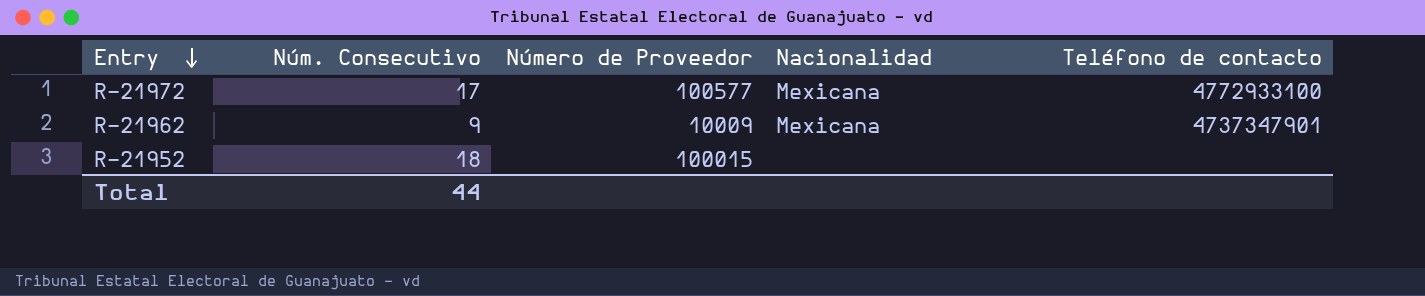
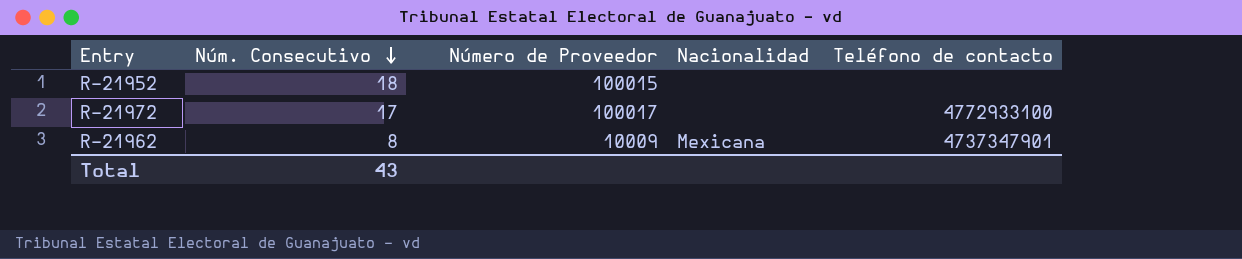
row order: Entry descending -> Núm. Consecutivo descending
R-21972 | Número de Proveedor: 100577 -> 100017
R-21972 | Nacionalidad: Mexicana -> none
R-21962 | Núm. Consecutivo: 9 -> 8
Total | Núm. Consecutivo: 44 -> 43

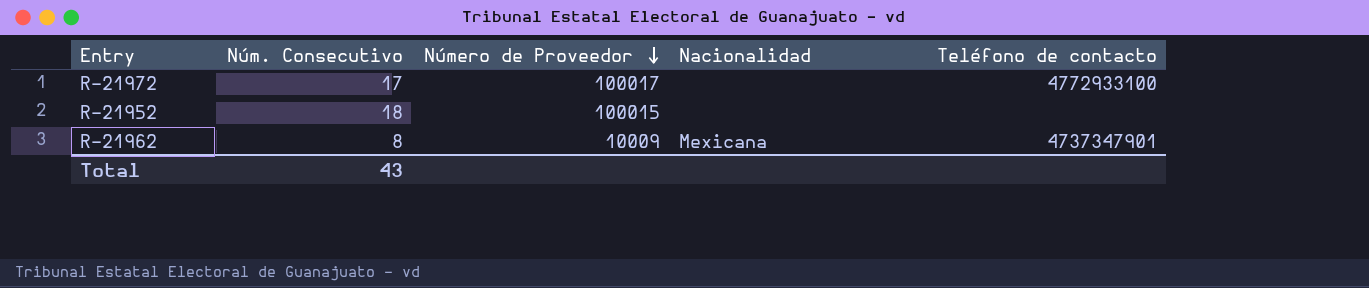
row order: Núm. Consecutivo descending -> Número de Proveedor descending

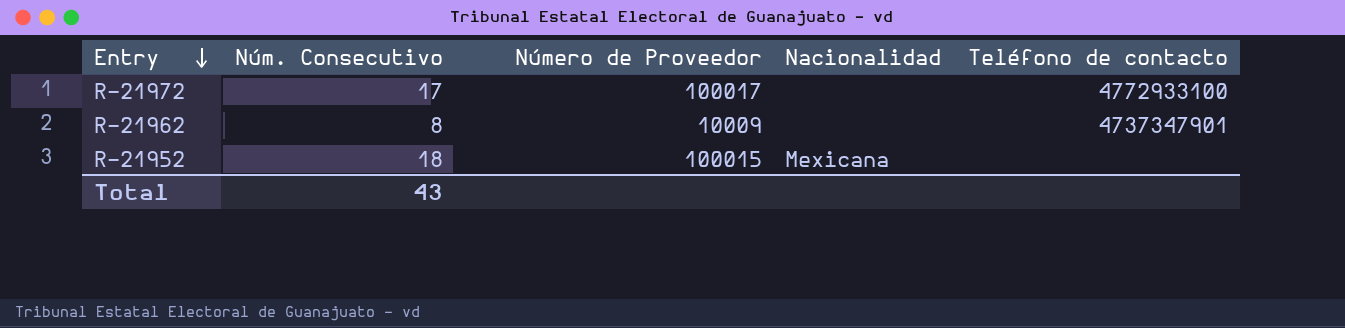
row order: Número de Proveedor descending -> Entry descending
R-21962 | Nacionalidad: Mexicana -> none
R-21952 | Nacionalidad: none -> Mexicana

